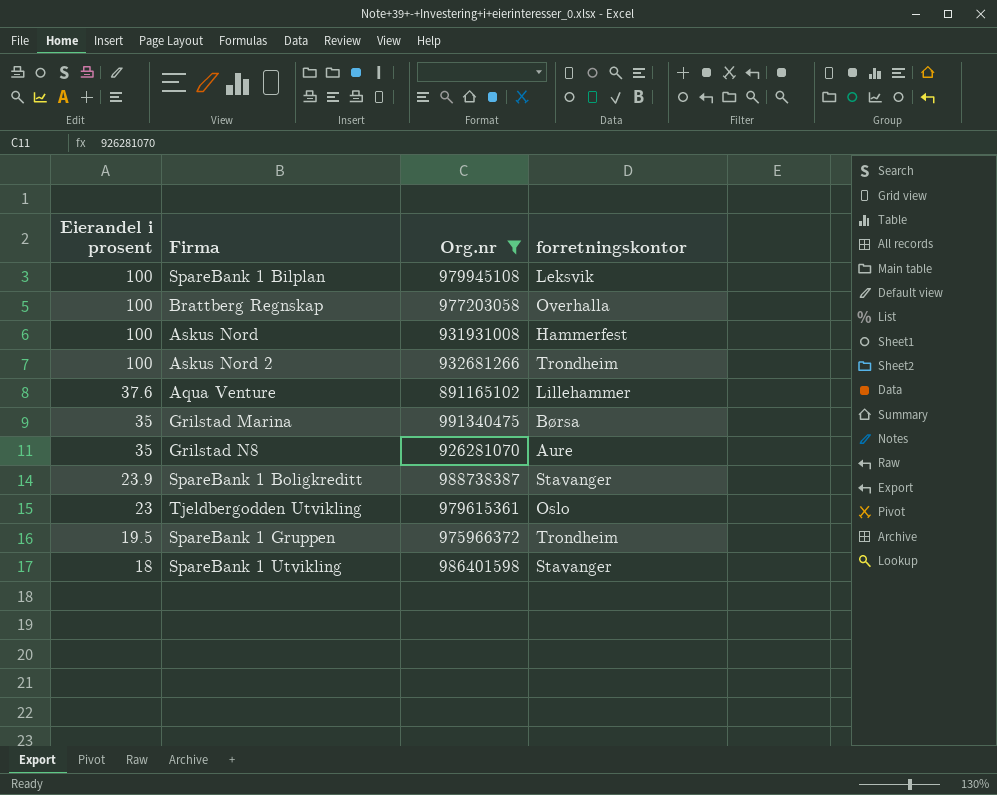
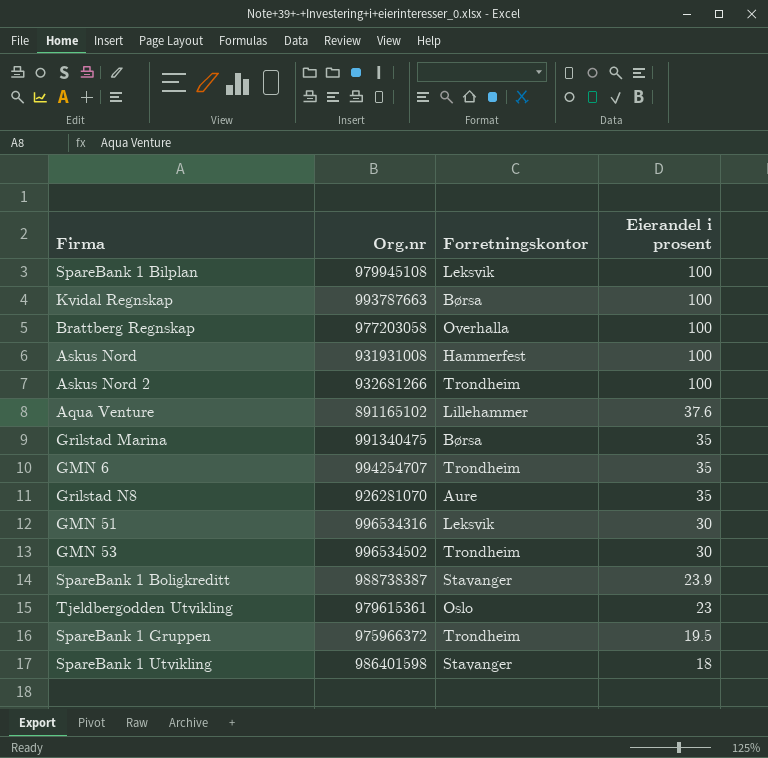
filter: Org.nr <= 991340475 -> none
column name: forretningskontor -> Forretningskontor
column Eierandel i prosent | position: 1 -> 4

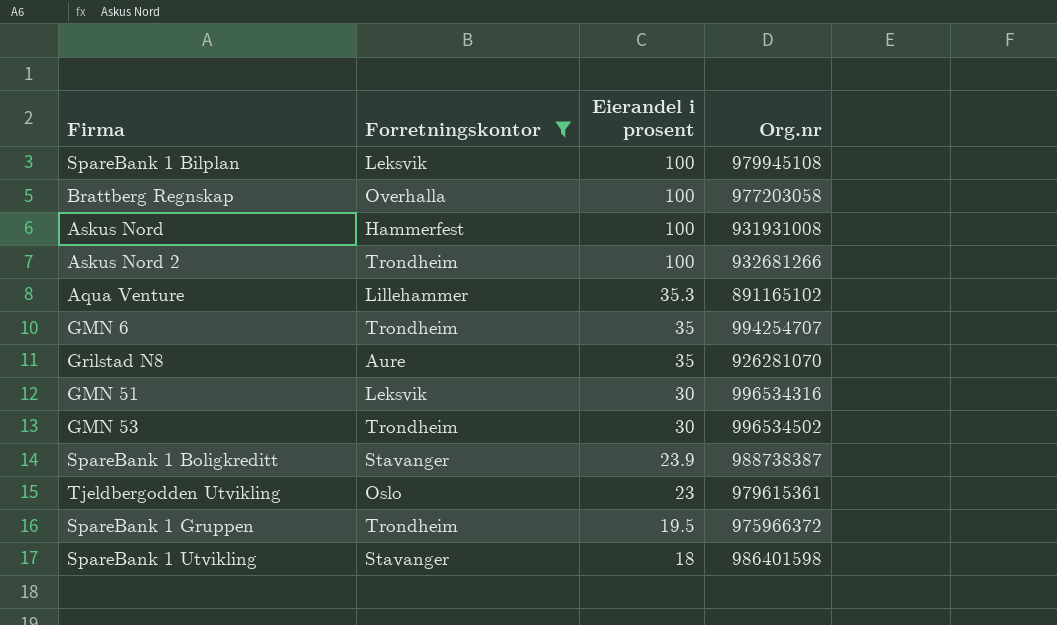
filter: none -> Forretningskontor != Børsa
column Org.nr | position: 2 -> 4
Aqua Venture | Eierandel i prosent: 37.6 -> 35.3

